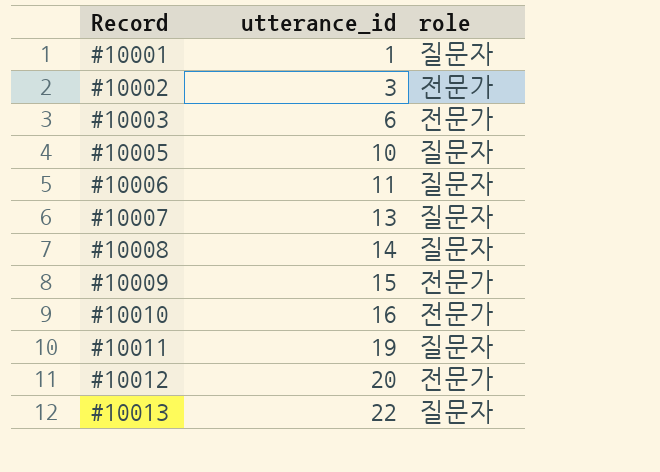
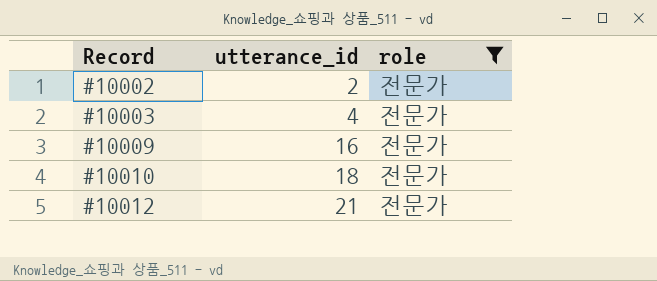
filter: none -> role = 전문가
#10002 | utterance_id: 3 -> 2
#10003 | utterance_id: 6 -> 4
#10009 | utterance_id: 15 -> 16
#10010 | utterance_id: 16 -> 18
#10012 | utterance_id: 20 -> 21

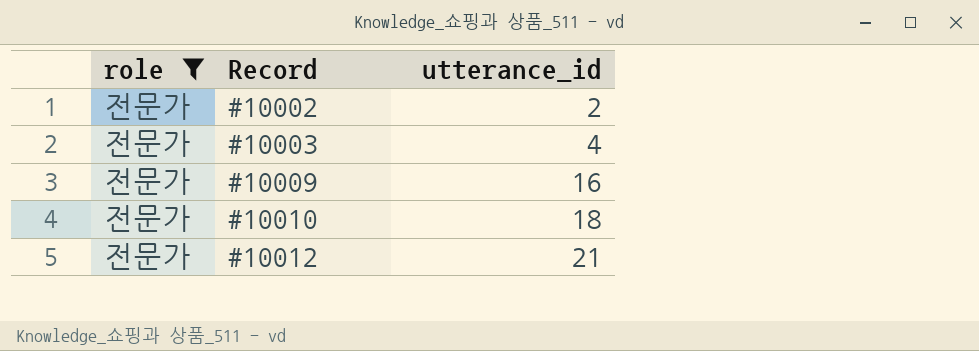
column role | position: 3 -> 1

